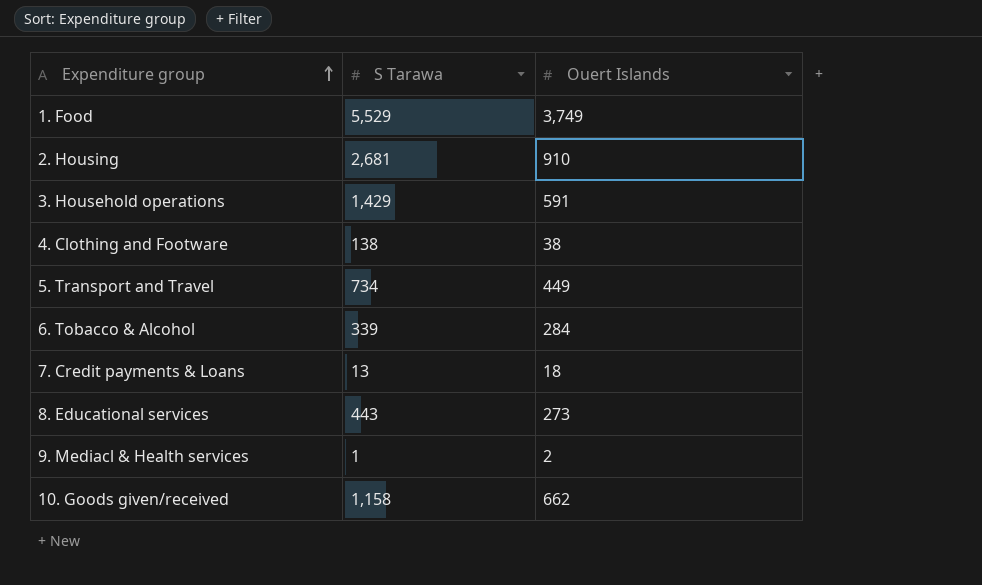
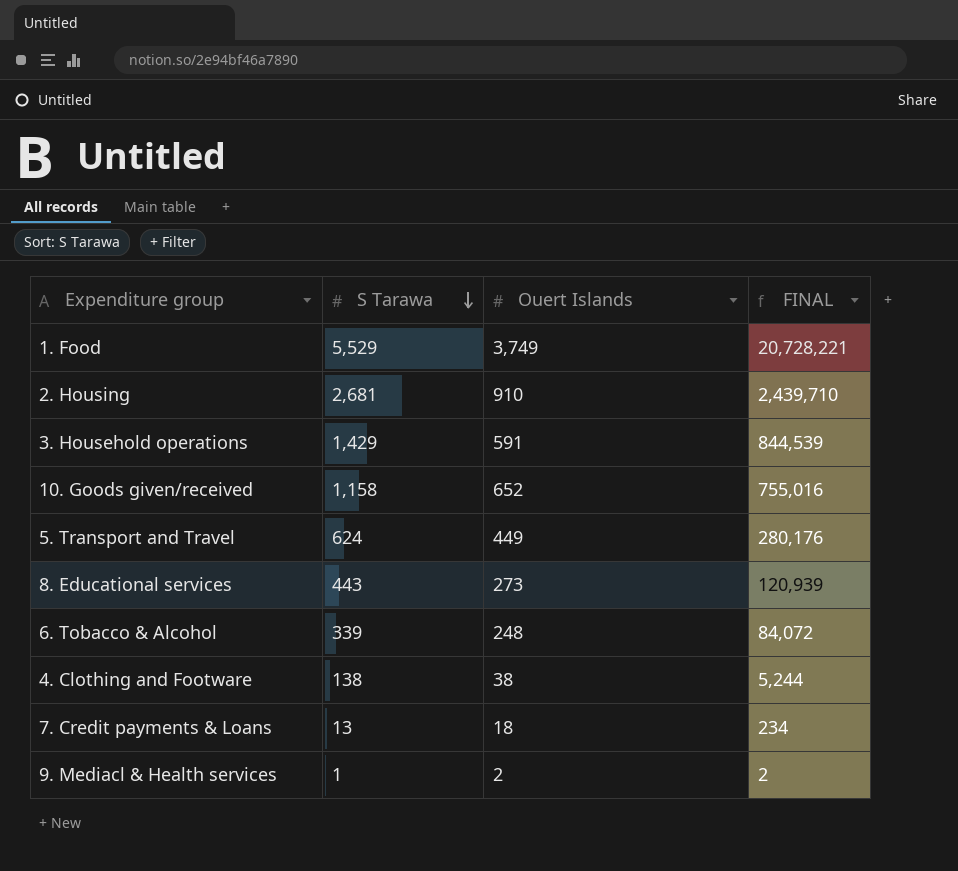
row order: Expenditure group ascending -> S Tarawa descending
column FINAL | formula: none -> [S Tarawa] * [Ouert Islands]
10. Goods given/received | Ouert Islands: 662 -> 652
5. Transport and Travel | S Tarawa: 734 -> 624
6. Tobacco & Alcohol | Ouert Islands: 284 -> 248

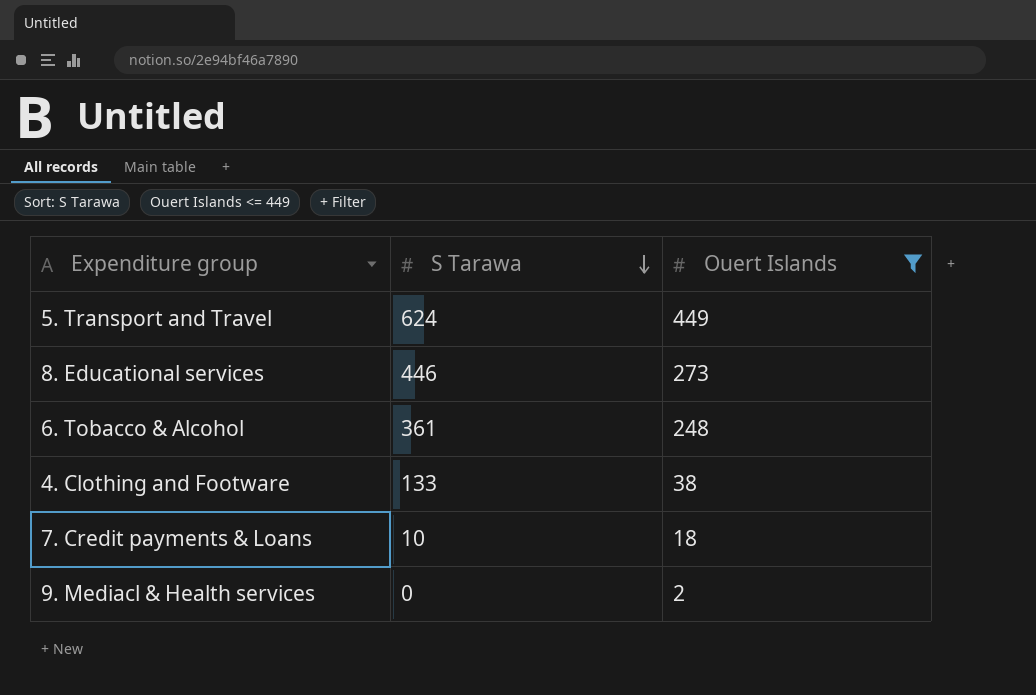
filter: none -> Ouert Islands <= 449
column FINAL | formula: [S Tarawa] * [Ouert Islands] -> none
8. Educational services | S Tarawa: 443 -> 446
6. Tobacco & Alcohol | S Tarawa: 339 -> 361
4. Clothing and Footware | S Tarawa: 138 -> 133
7. Credit payments & Loans | S Tarawa: 13 -> 10
9. Mediacl & Health services | S Tarawa: 1 -> 0

